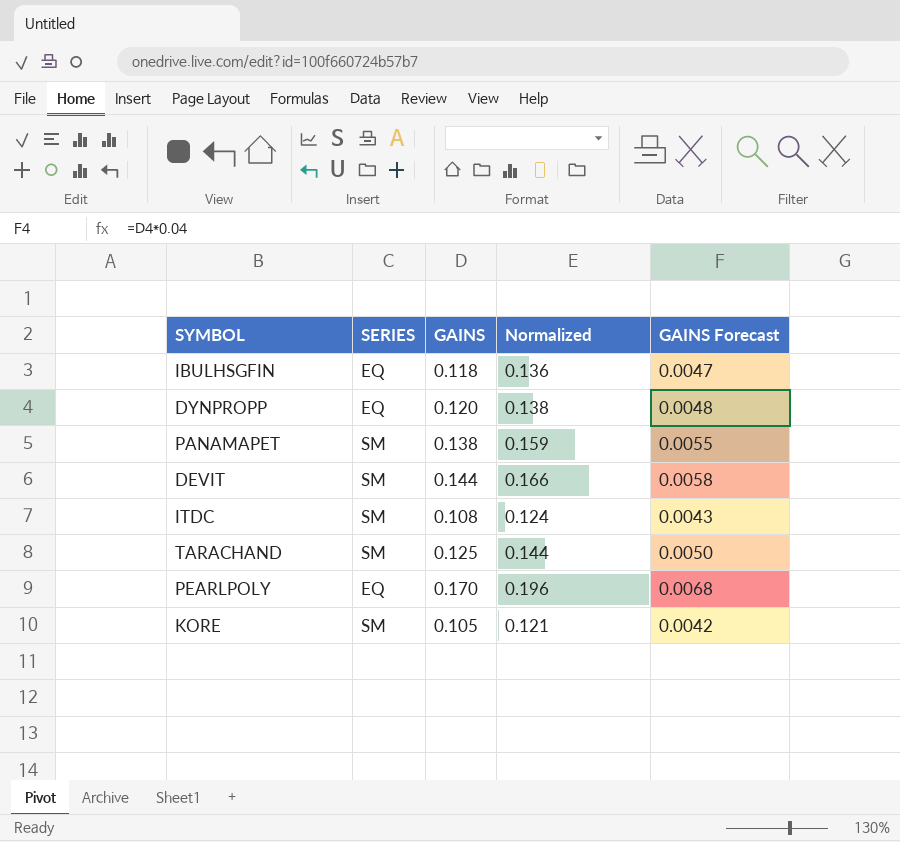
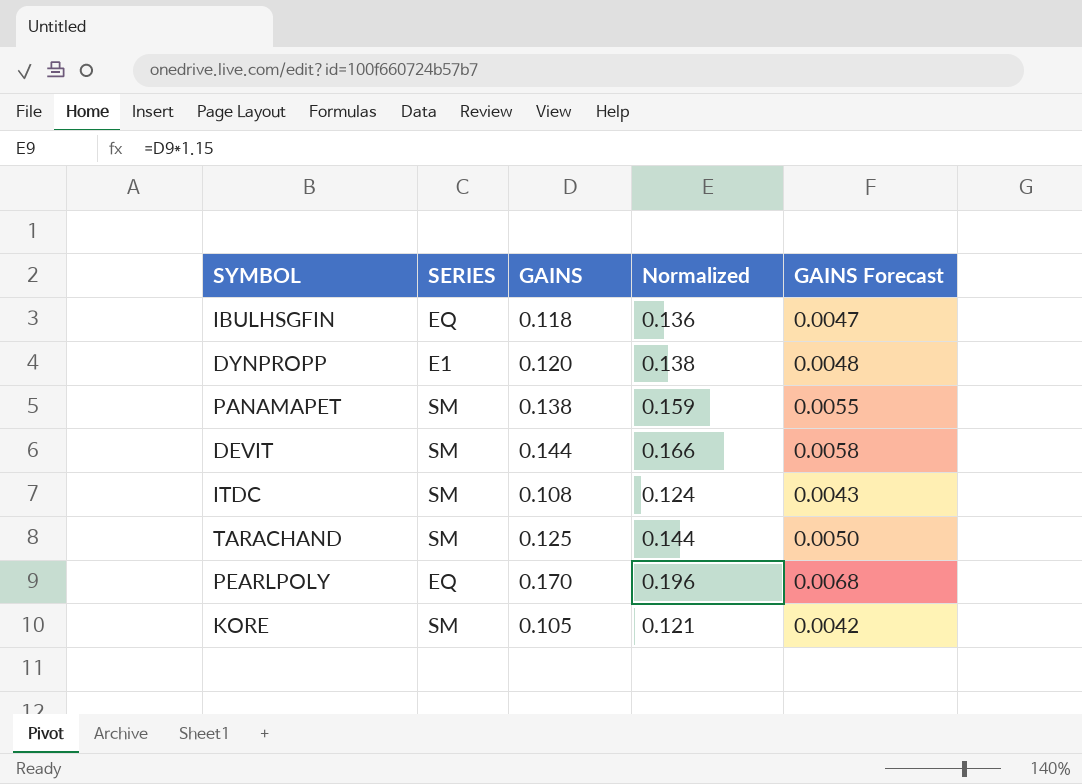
DYNPROPP | SERIES: EQ -> E1

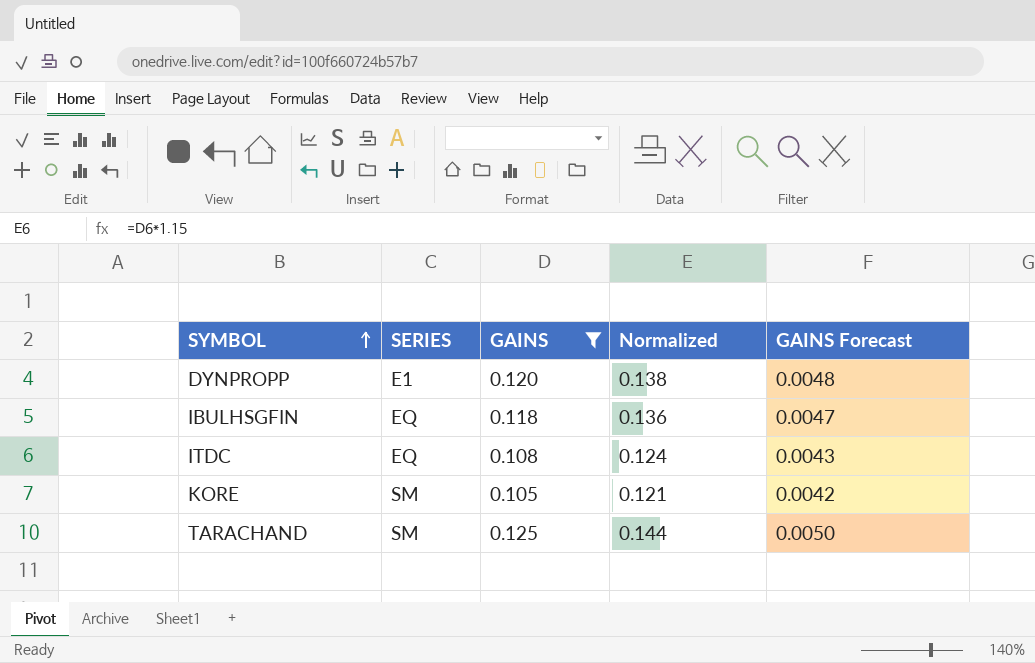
filter: none -> GAINS <= 0.125
row order: none -> SYMBOL ascending
ITDC | SERIES: SM -> EQ

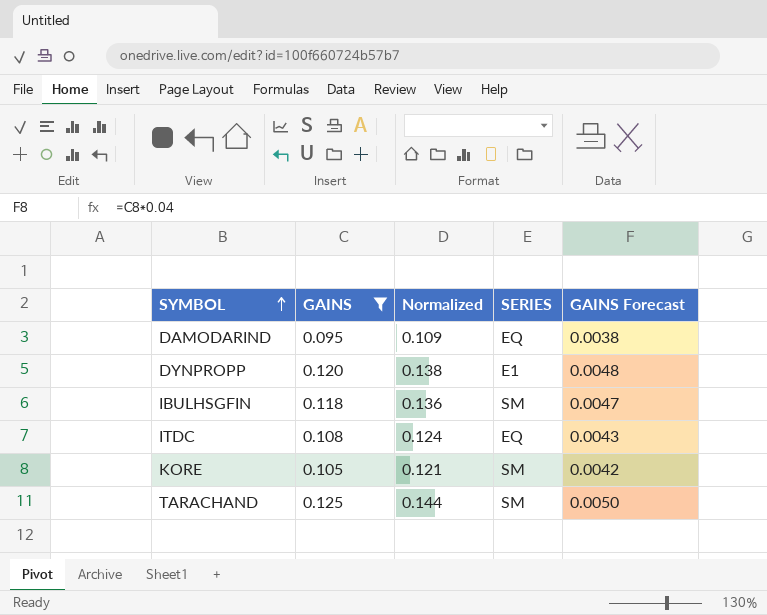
column SERIES | position: 2 -> 4
row DAMODARIND: none -> 0.095 | 0.109 | EQ | 0.0038
IBULHSGFIN | SERIES: EQ -> SM

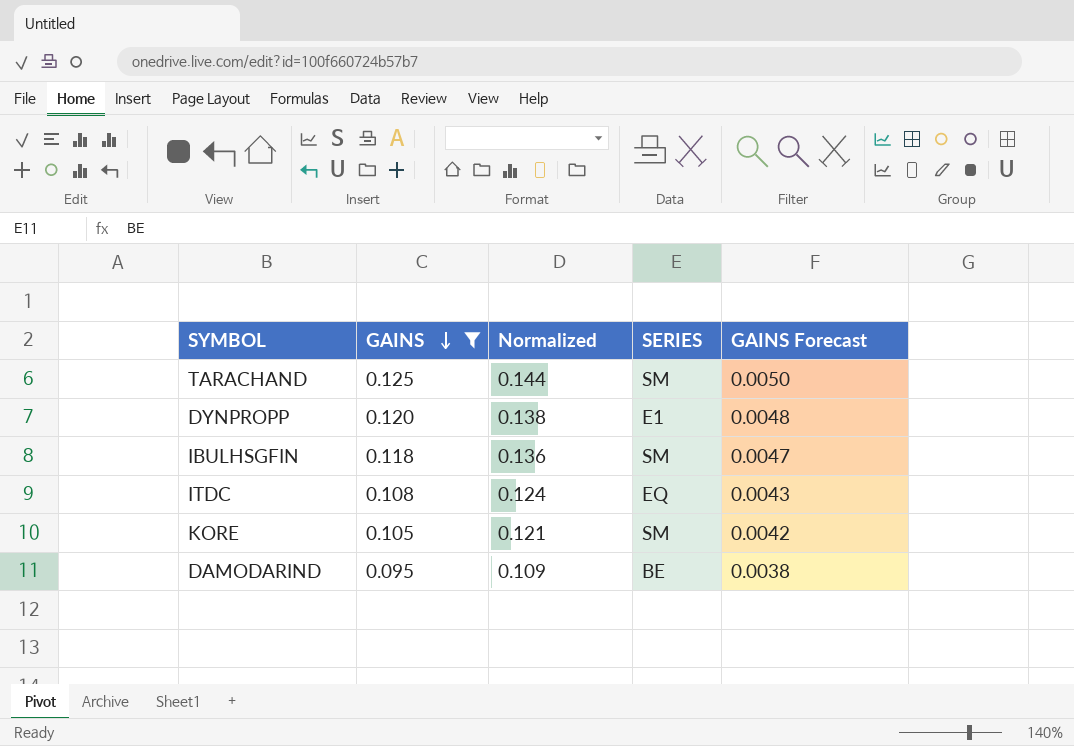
row order: SYMBOL ascending -> GAINS descending
DAMODARIND | SERIES: EQ -> BE

